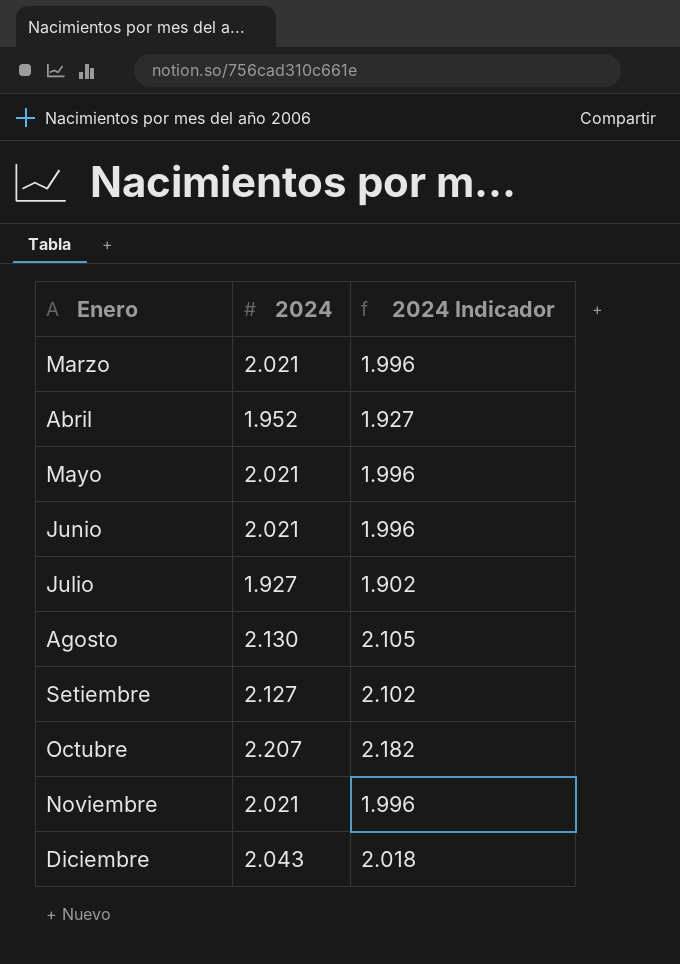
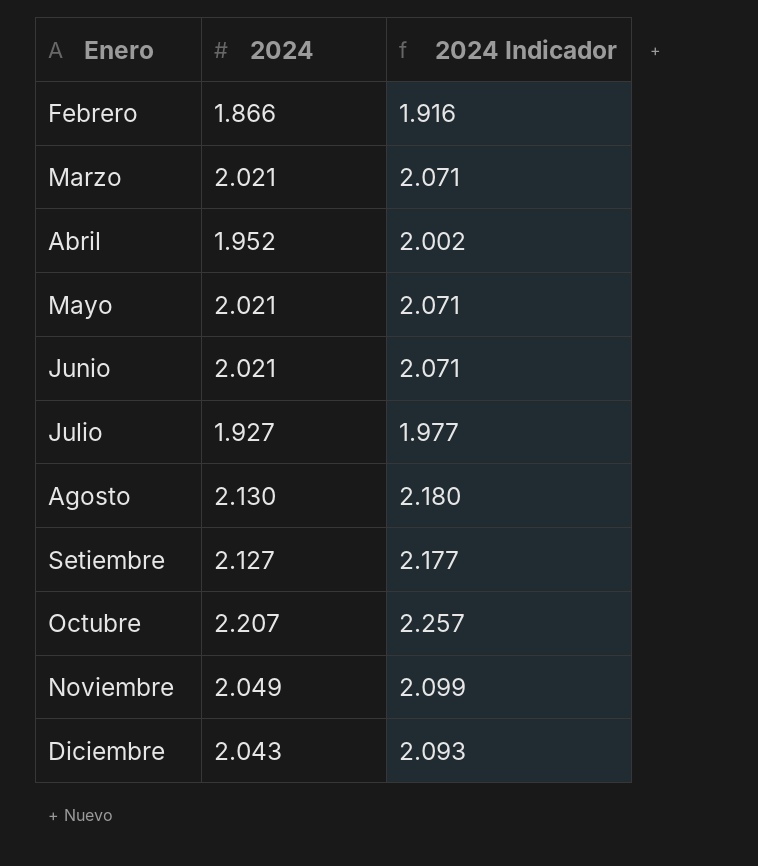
column 2024 Indicador | formula: [2024] - 25 -> [2024] + 50
row Febrero: none -> 1.866 | 1.916
Noviembre | 2024: 2.021 -> 2.049

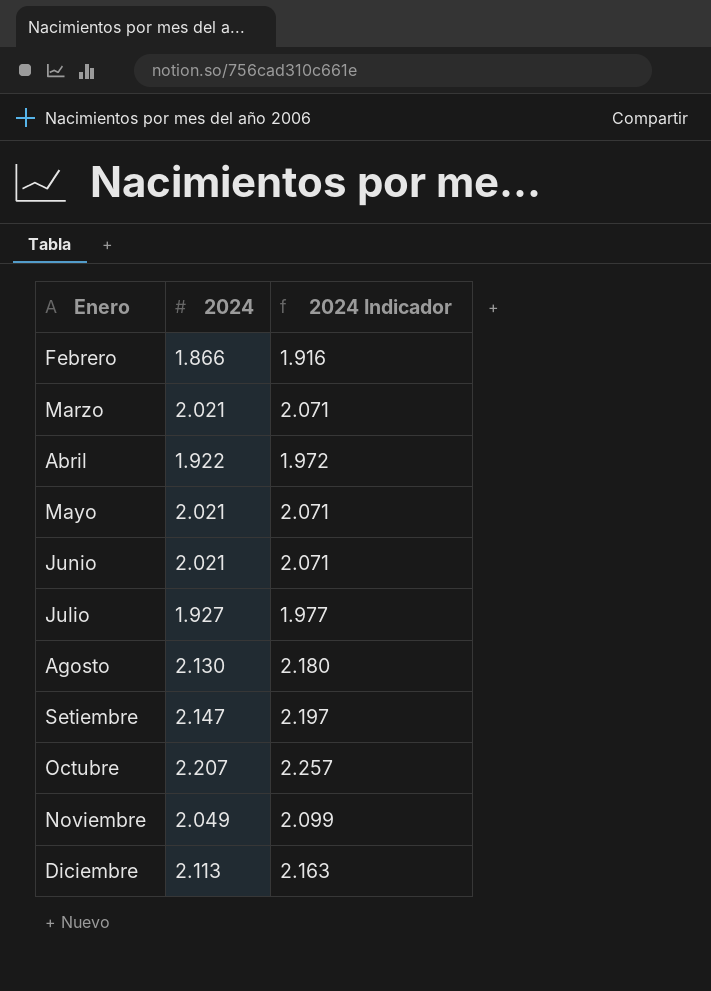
Abril | 2024: 1.952 -> 1.922
Abril | 2024 Indicador: 2.002 -> 1.972
Setiembre | 2024: 2.127 -> 2.147
Setiembre | 2024 Indicador: 2.177 -> 2.197
Diciembre | 2024: 2.043 -> 2.113
Diciembre | 2024 Indicador: 2.093 -> 2.163

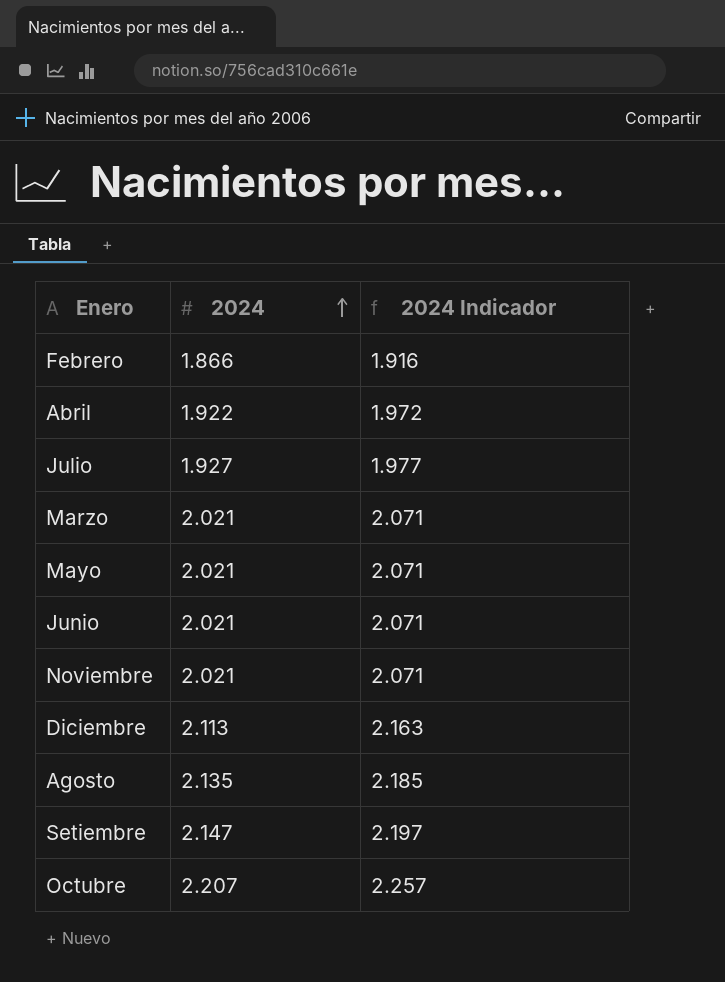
row order: none -> 2024 ascending
Noviembre | 2024: 2.049 -> 2.021
Noviembre | 2024 Indicador: 2.099 -> 2.071
Agosto | 2024: 2.130 -> 2.135
Agosto | 2024 Indicador: 2.180 -> 2.185

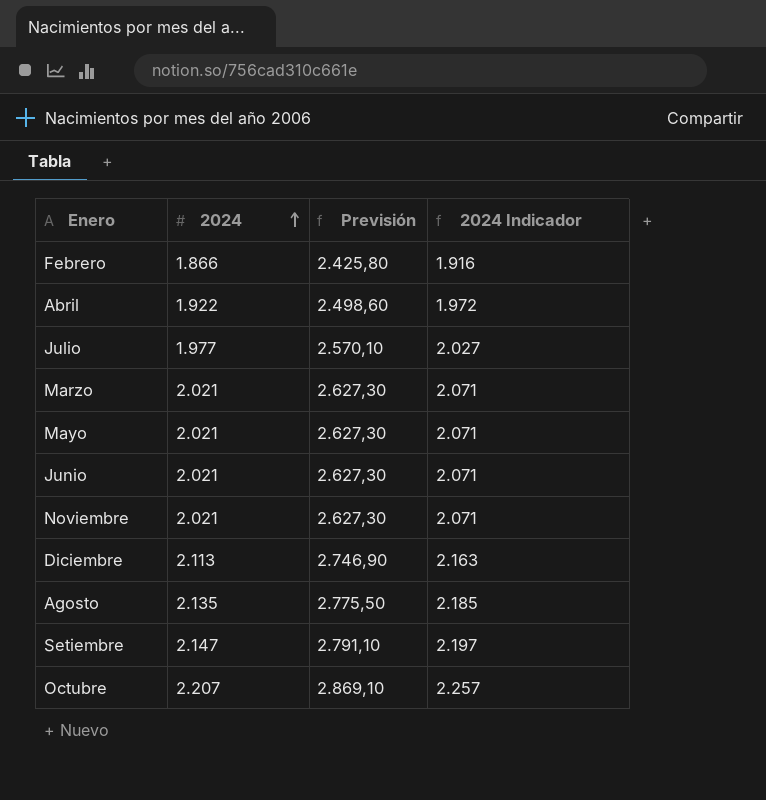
column Previsión | formula: none -> [2024] * 1,3
Julio | 2024: 1.927 -> 1.977
Julio | 2024 Indicador: 1.977 -> 2.027

